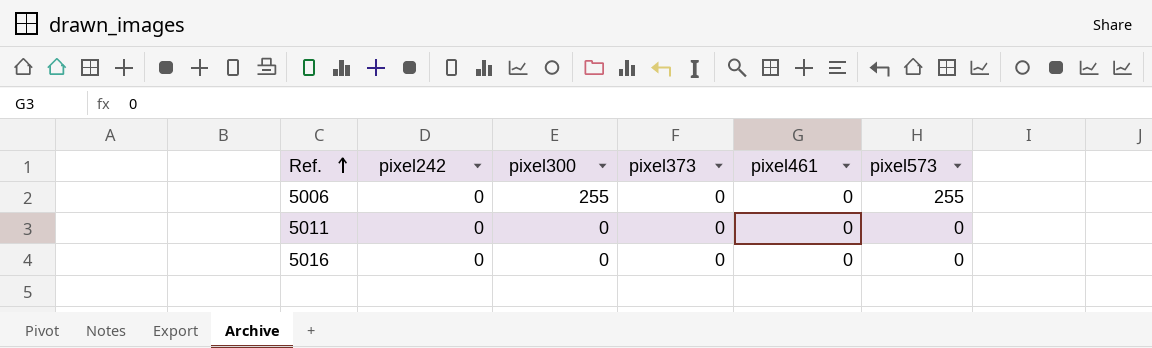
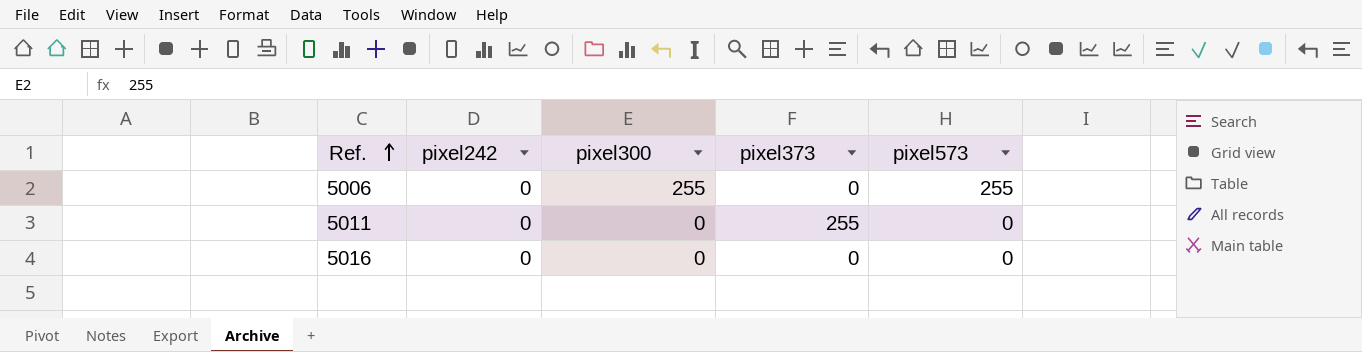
column pixel461 | position: 5 -> none
5011 | pixel373: 0 -> 255

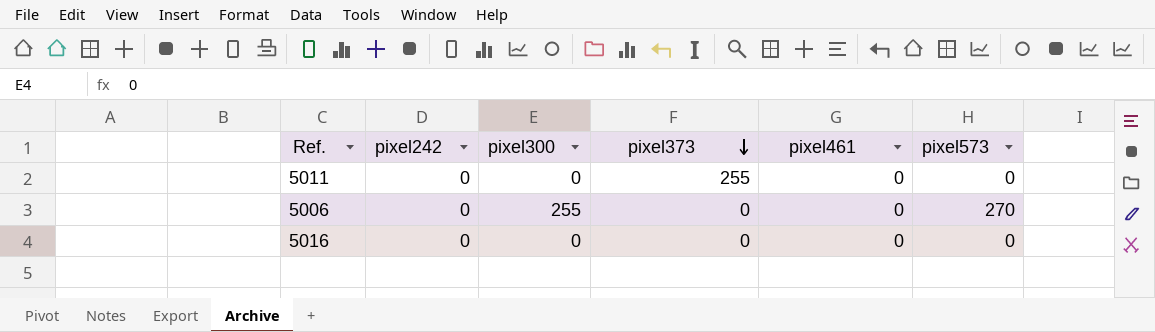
row order: Ref. ascending -> pixel373 descending
column pixel461 | position: none -> 5
5006 | pixel573: 255 -> 270

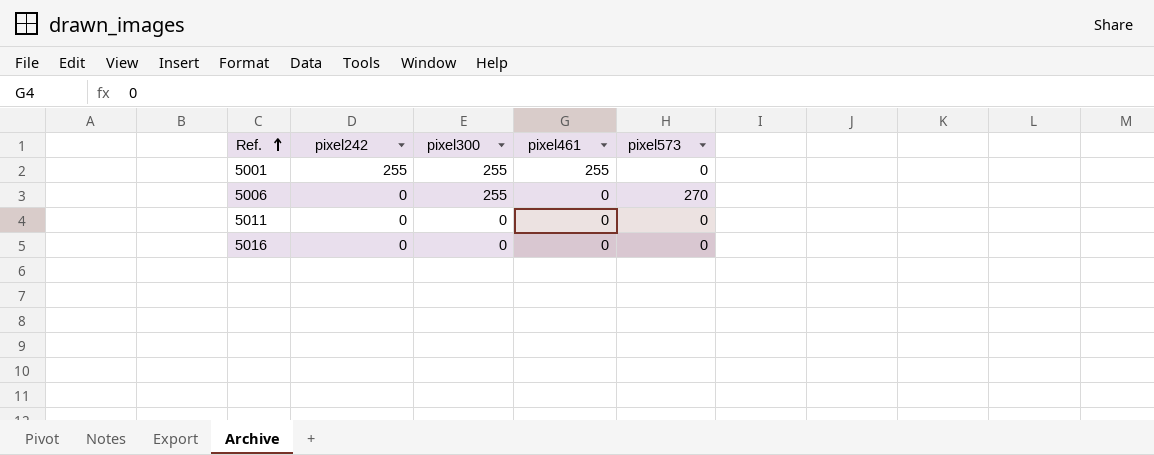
row order: pixel373 descending -> Ref. ascending
column pixel373 | position: 4 -> none
row 5001: none -> 255 | 255 | 255 | 0

